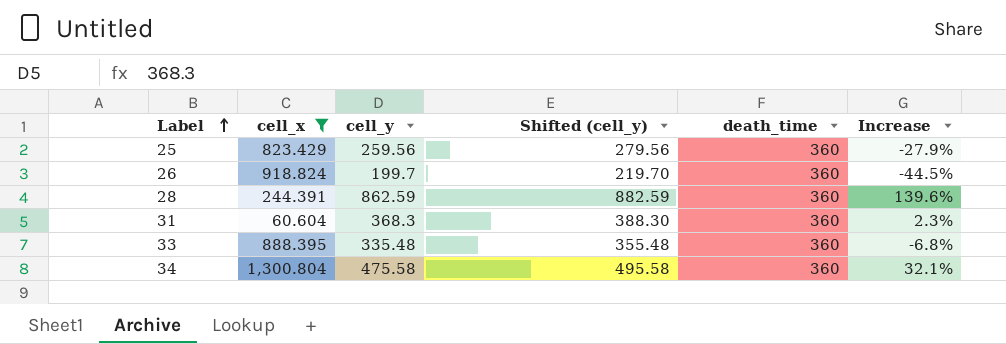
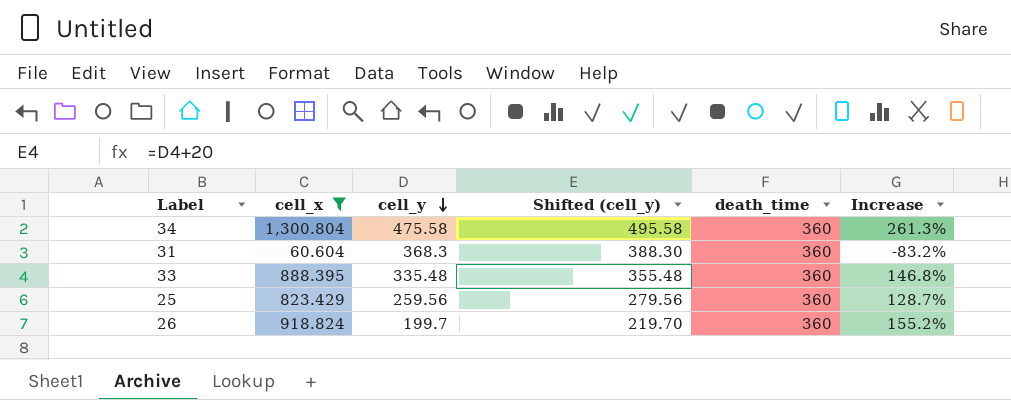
row order: Label ascending -> cell_y descending
column Increase | formula: ([cell_y] - [death_time]) / [death_time] -> ([cell_x] - [death_time]) / [death_time]
row 28: 244.391 | 862.59 | 882.59 | 360 | 139.6% -> none

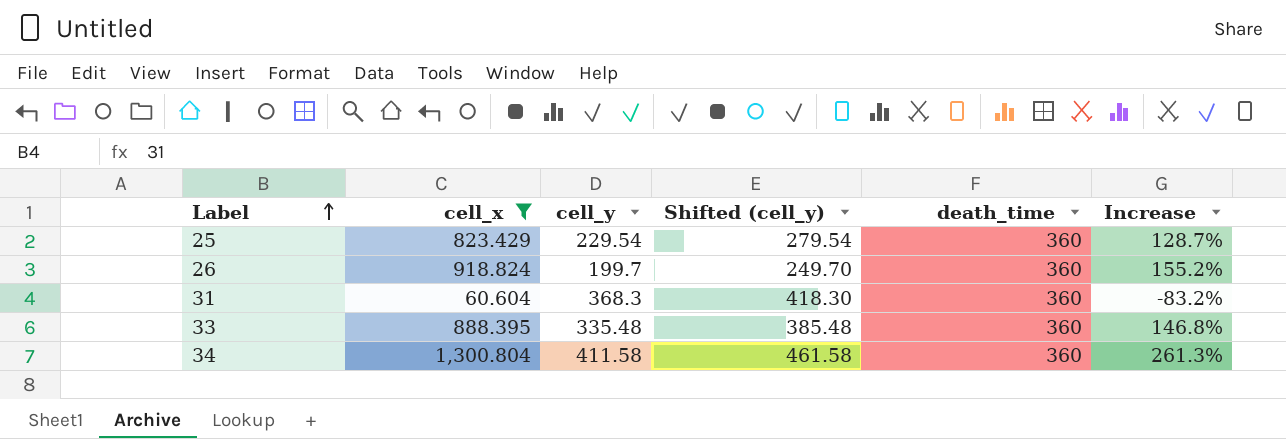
row order: cell_y descending -> Label ascending
column Shifted (cell_y) | formula: [cell_y] + 20 -> [cell_y] + 50
25 | cell_y: 259.56 -> 229.54
34 | cell_y: 475.58 -> 411.58

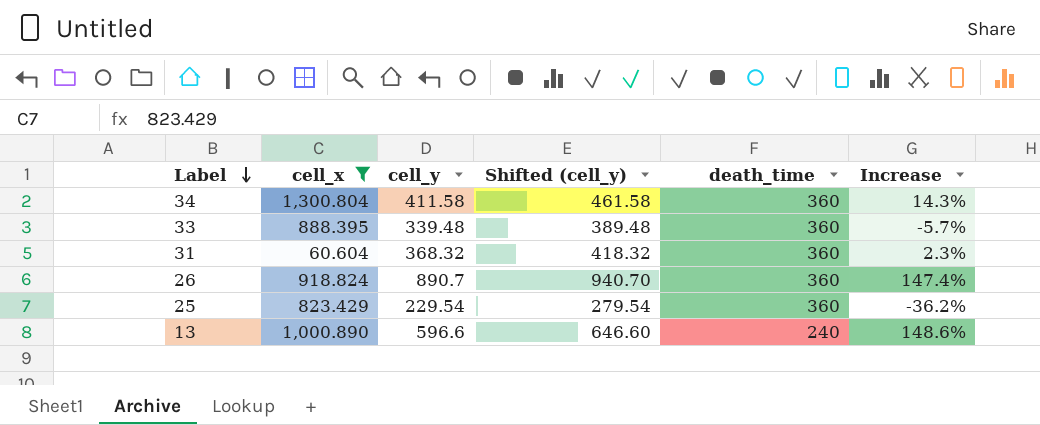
row order: Label ascending -> Label descending
column Increase | formula: ([cell_x] - [death_time]) / [death_time] -> ([cell_y] - [death_time]) / [death_time]
33 | cell_y: 335.48 -> 339.48
33 | Shifted (cell_y): 385.48 -> 389.48
31 | cell_y: 368.3 -> 368.32
31 | Shifted (cell_y): 418.30 -> 418.32
26 | cell_y: 199.7 -> 890.7
26 | Shifted (cell_y): 249.70 -> 940.70
row 13: none -> 1,000.890 | 596.6 | 646.60 | 240 | 148.6%

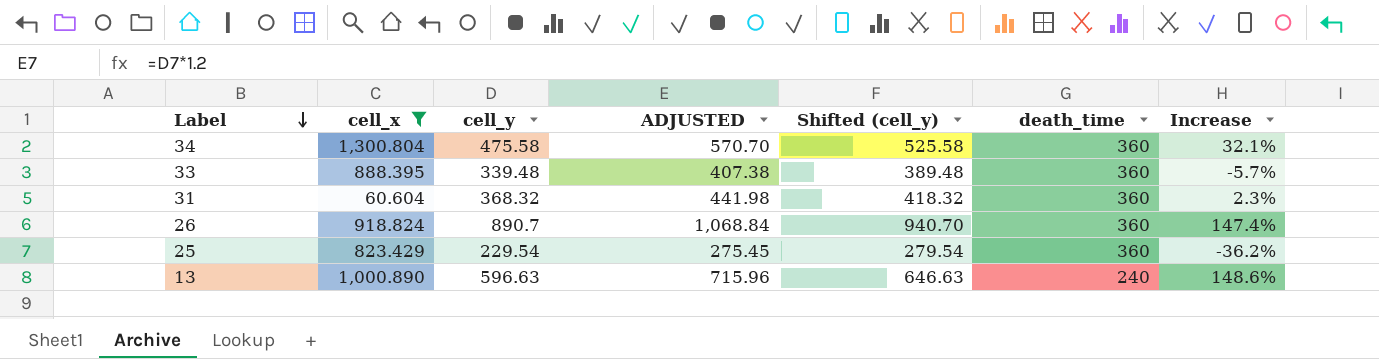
column ADJUSTED | formula: none -> [cell_y] * 1.2
34 | cell_y: 411.58 -> 475.58
34 | Shifted (cell_y): 461.58 -> 525.58
34 | Increase: 14.3% -> 32.1%
13 | cell_y: 596.6 -> 596.63
13 | Shifted (cell_y): 646.60 -> 646.63

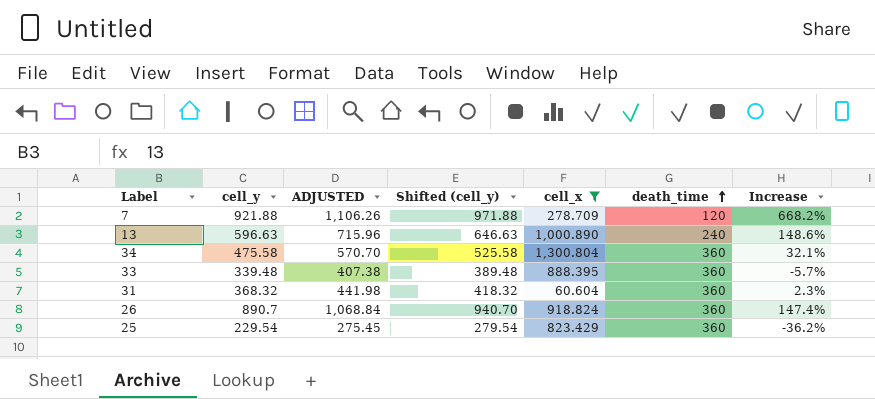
row order: Label descending -> death_time ascending
column cell_x | position: 2 -> 5
row 7: none -> 921.88 | 1,106.26 | 971.88 | 278.709 | 120 | 668.2%

